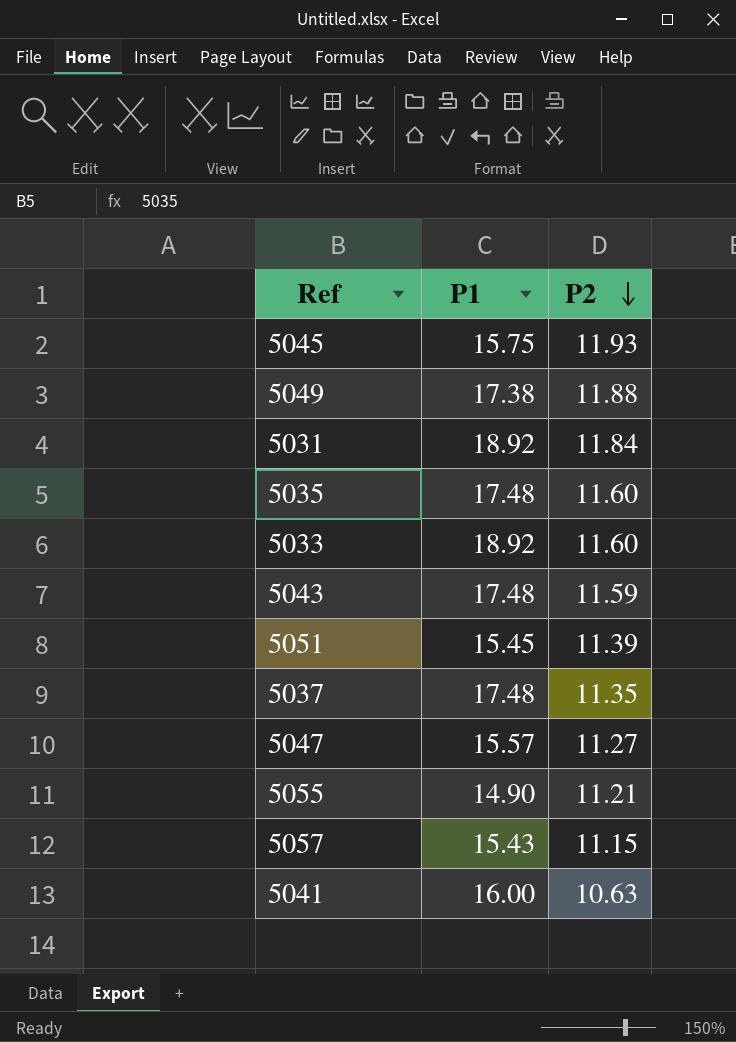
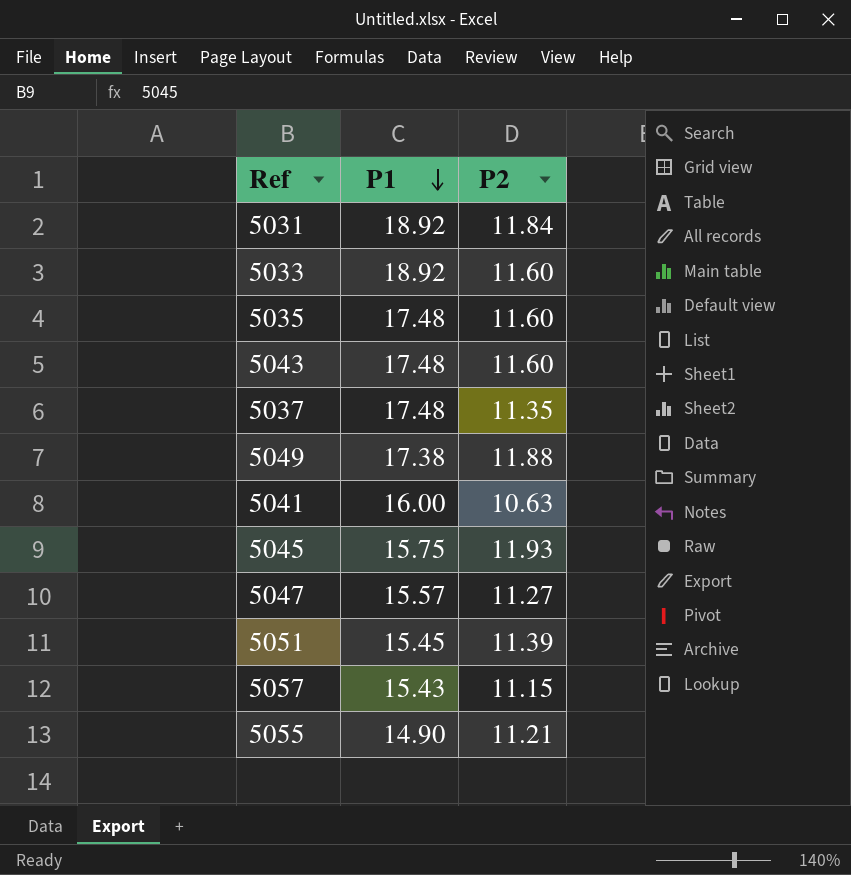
row order: P2 descending -> P1 descending
5043 | P2: 11.59 -> 11.60

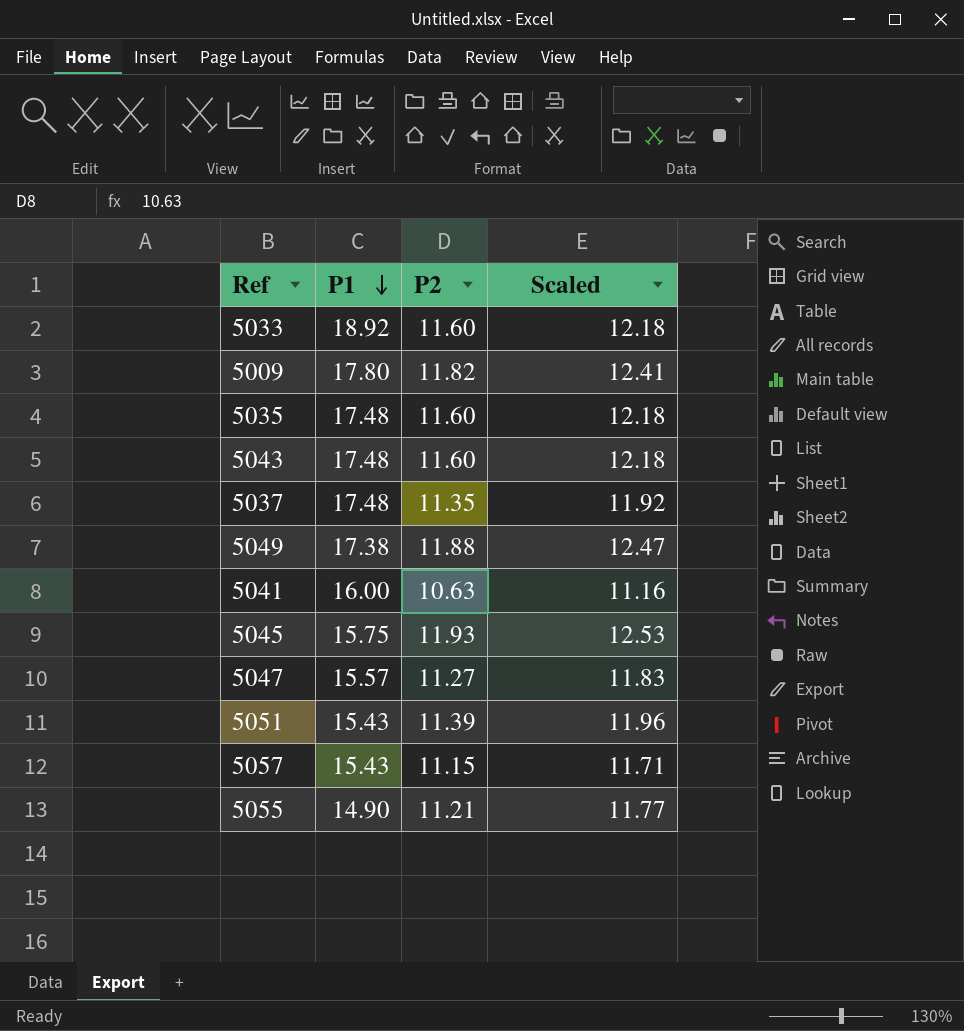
column Scaled | formula: none -> [P2] * 1.05
row 5031: 18.92 | 11.84 -> none
row 5009: none -> 17.80 | 11.82 | 12.41
5051 | P1: 15.45 -> 15.43

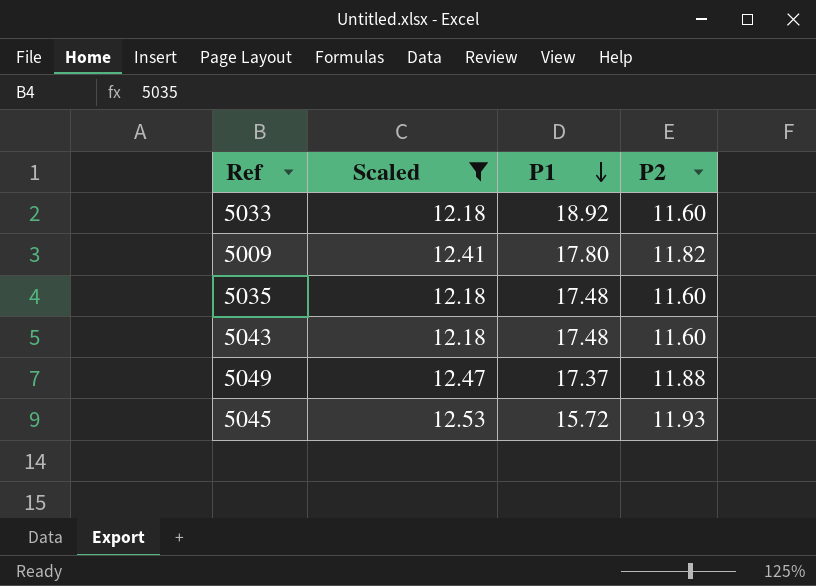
filter: none -> Scaled >= 12.18
column Scaled | position: 4 -> 2
5049 | P1: 17.38 -> 17.37
5045 | P1: 15.75 -> 15.72

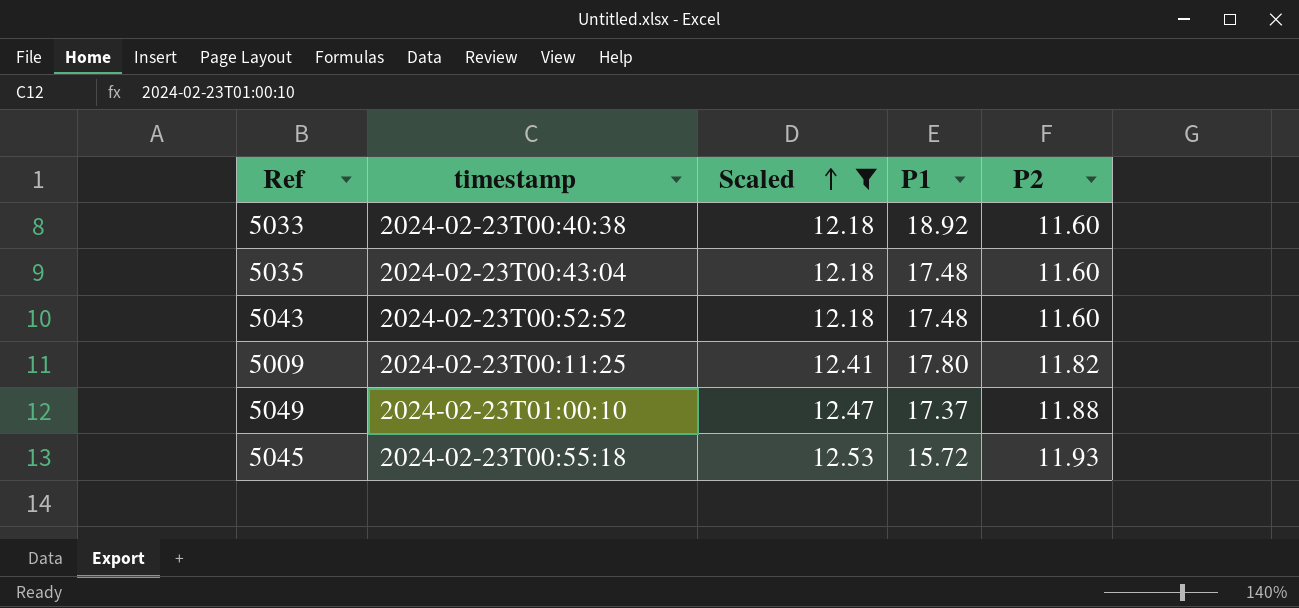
row order: P1 descending -> Scaled ascending
column timestamp | position: none -> 2

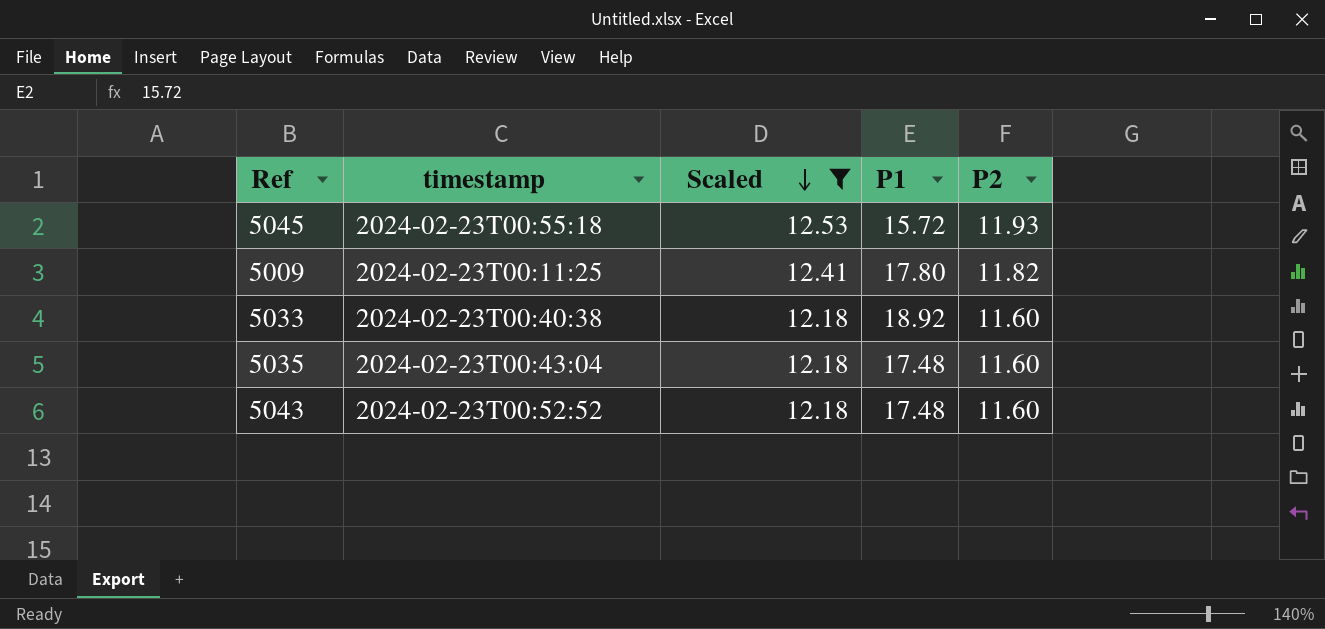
row order: Scaled ascending -> Scaled descending
row 5049: 2024-02-23T01:00:10 | 12.47 | 17.37 | 11.88 -> none

